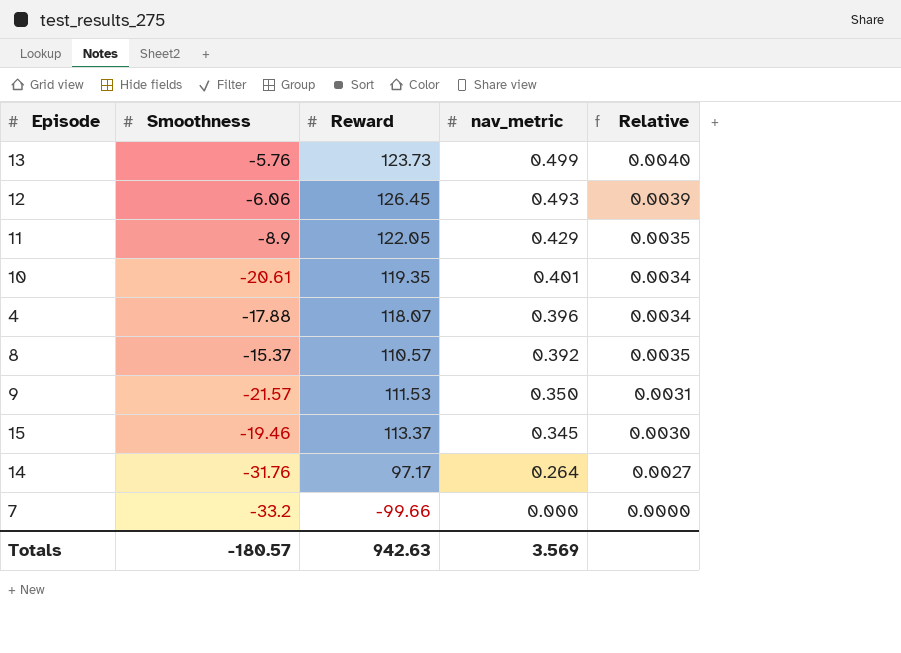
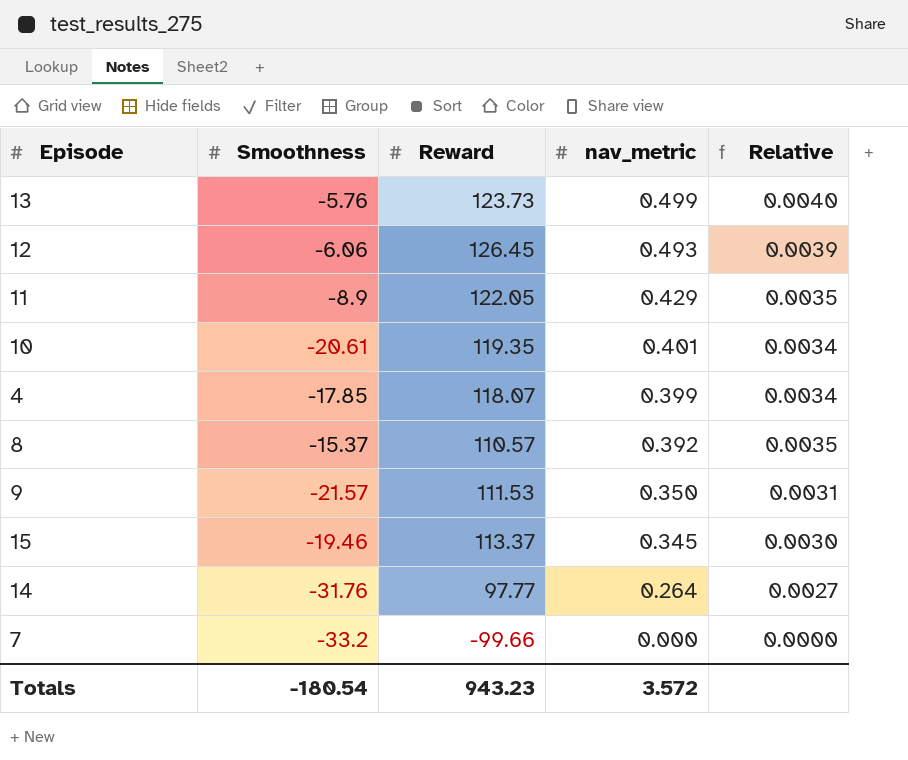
4 | Smoothness: -17.88 -> -17.85
4 | nav_metric: 0.396 -> 0.399
14 | Reward: 97.17 -> 97.77
Totals | Smoothness: -180.57 -> -180.54
Totals | Reward: 942.63 -> 943.23
Totals | nav_metric: 3.569 -> 3.572

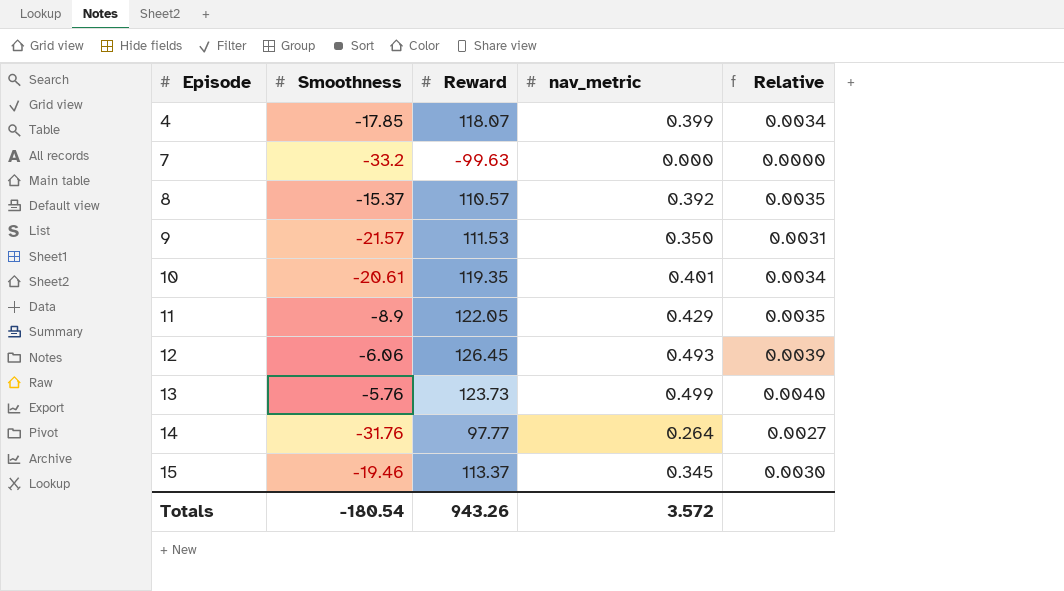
row order: nav_metric descending -> Episode ascending
7 | Reward: -99.66 -> -99.63
Totals | Reward: 943.23 -> 943.26

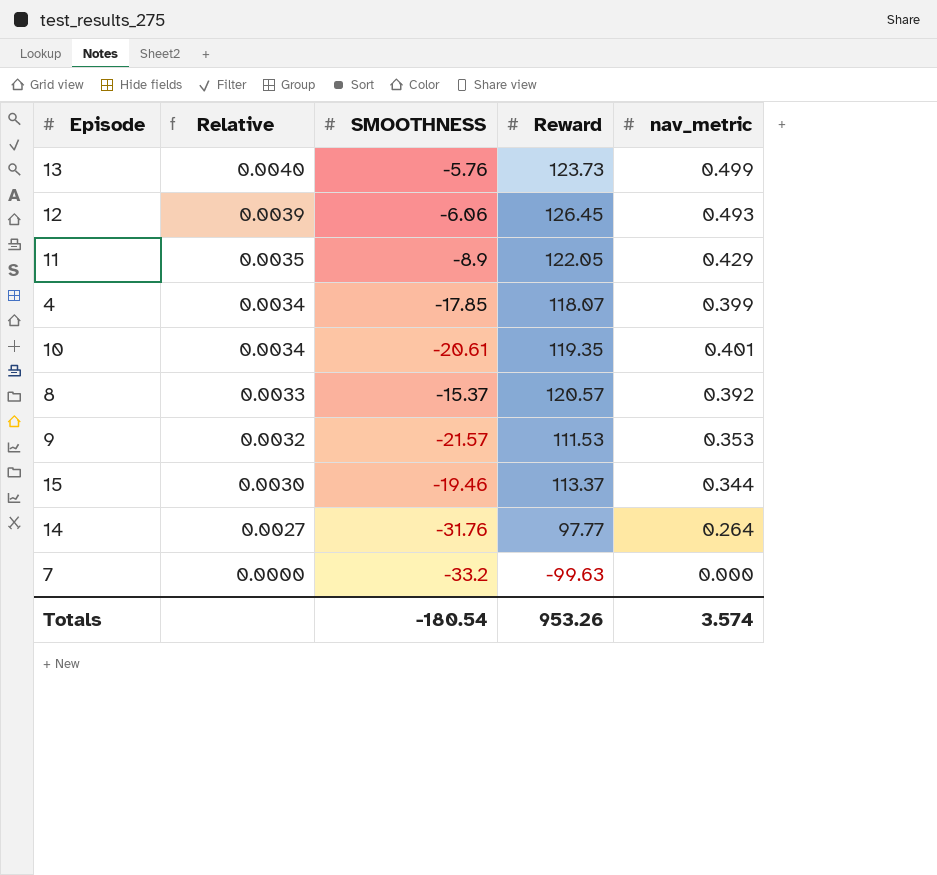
row order: Episode ascending -> Relative descending
column Relative | position: 5 -> 2
column name: Smoothness -> SMOOTHNESS
8 | Relative: 0.0035 -> 0.0033
8 | Reward: 110.57 -> 120.57
9 | Relative: 0.0031 -> 0.0032
9 | nav_metric: 0.350 -> 0.353
15 | nav_metric: 0.345 -> 0.344
Totals | Reward: 943.26 -> 953.26
Totals | nav_metric: 3.572 -> 3.574

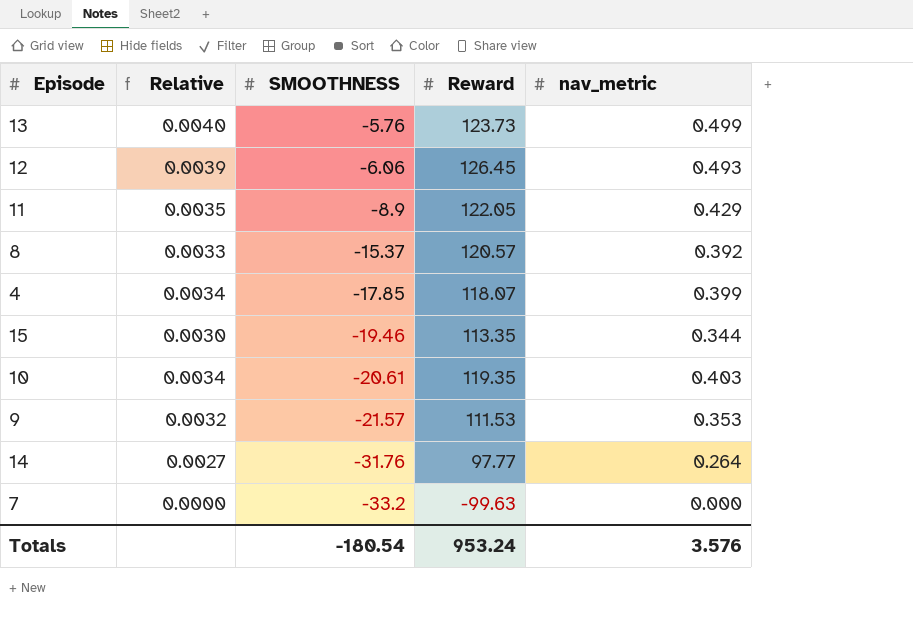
row order: Relative descending -> SMOOTHNESS descending
15 | Reward: 113.37 -> 113.35
10 | nav_metric: 0.401 -> 0.403
Totals | Reward: 953.26 -> 953.24
Totals | nav_metric: 3.574 -> 3.576

